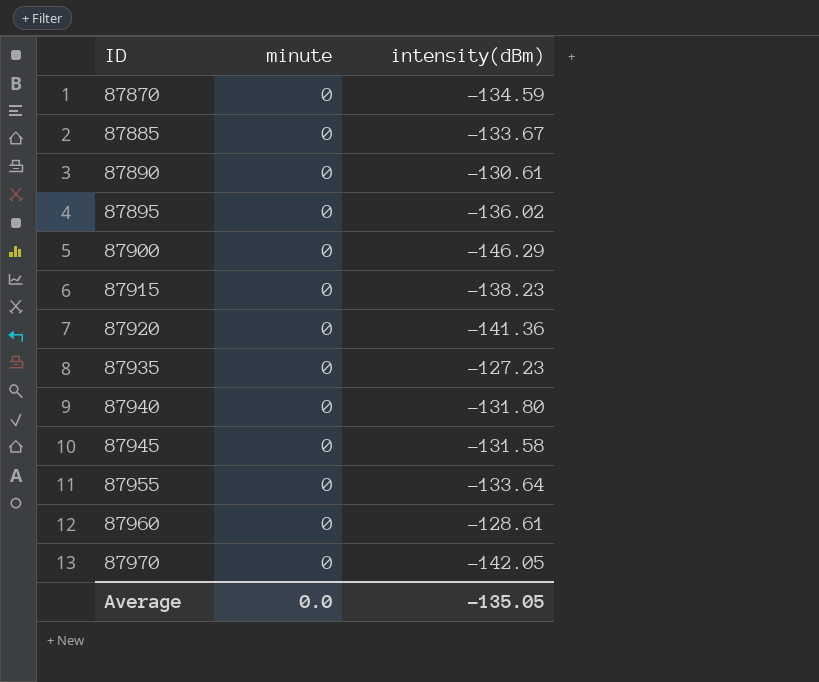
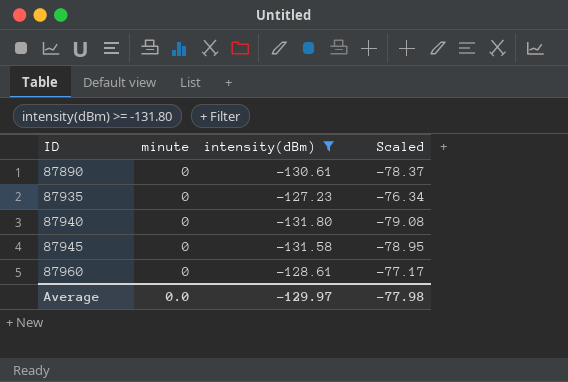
filter: none -> intensity(dBm) >= -131.80
column Scaled | formula: none -> [intensity(dBm)] * 0.6
Average | intensity(dBm): -135.05 -> -129.97

